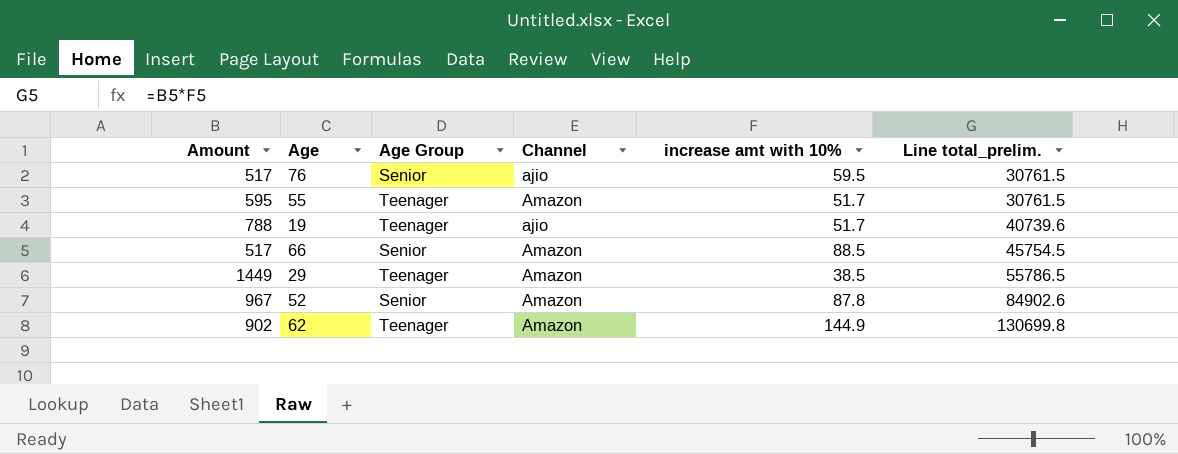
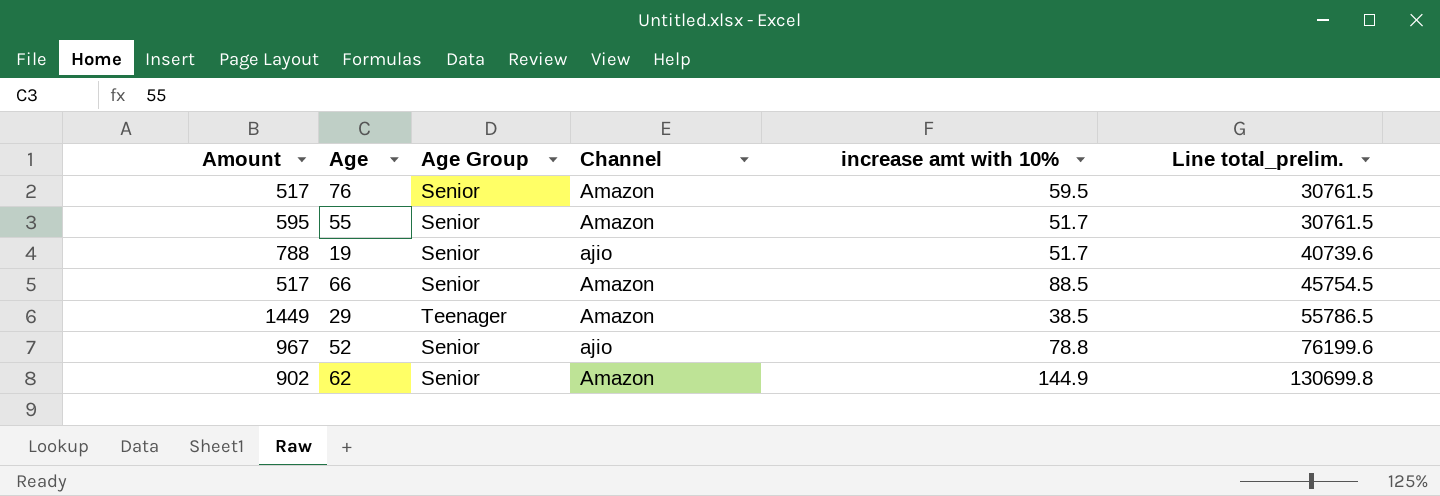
76 | Channel: ajio -> Amazon
55 | Age Group: Teenager -> Senior
19 | Age Group: Teenager -> Senior
52 | Channel: Amazon -> ajio
52 | increase amt with 10%: 87.8 -> 78.8
52 | Line total_prelim.: 84902.6 -> 76199.6
62 | Age Group: Teenager -> Senior

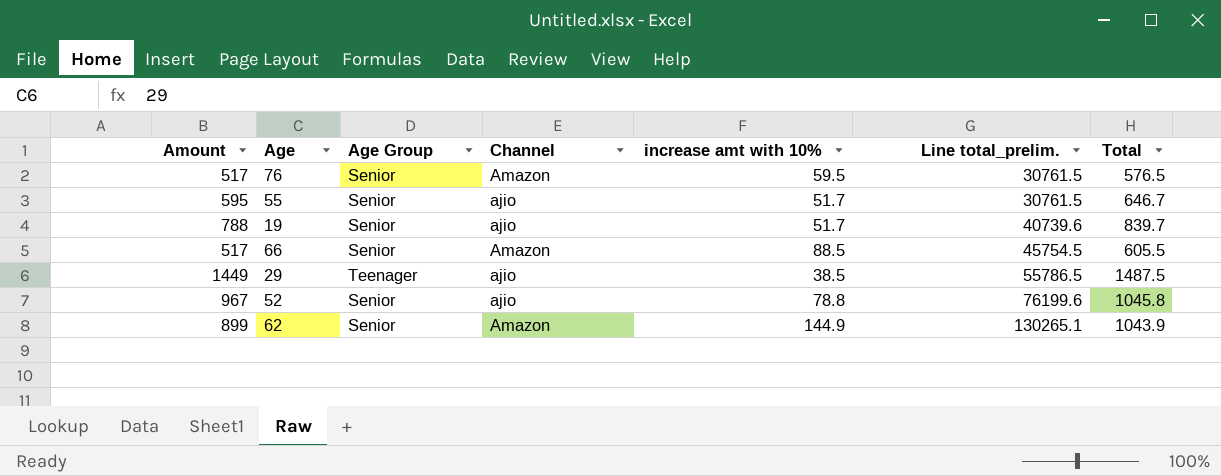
column Total | formula: none -> [Amount] + [increase amt with 10%]
55 | Channel: Amazon -> ajio
29 | Channel: Amazon -> ajio
62 | Amount: 902 -> 899
62 | Line total_prelim.: 130699.8 -> 130265.1

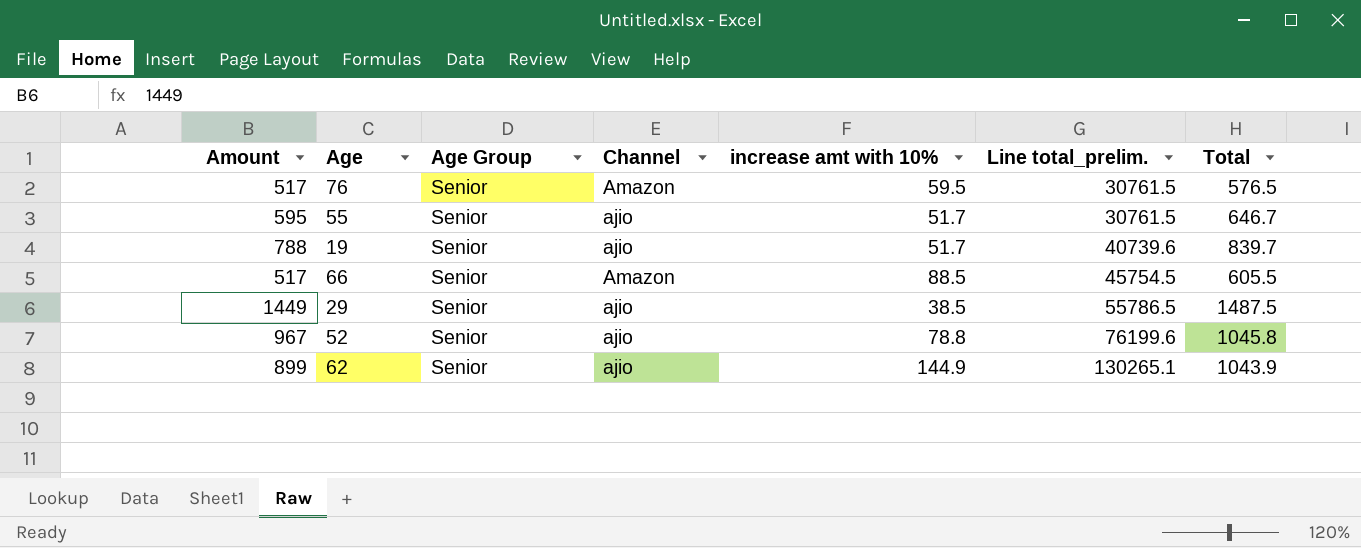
29 | Age Group: Teenager -> Senior
62 | Channel: Amazon -> ajio

